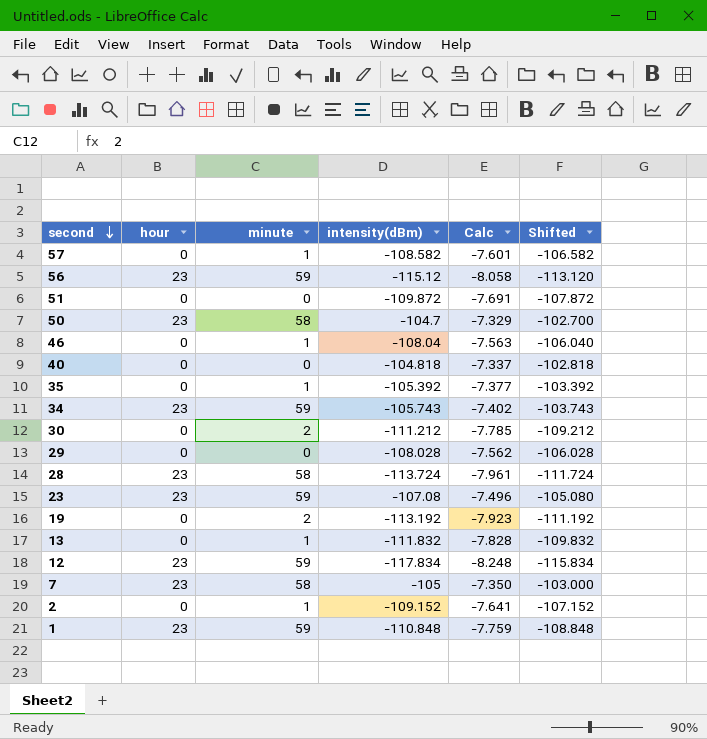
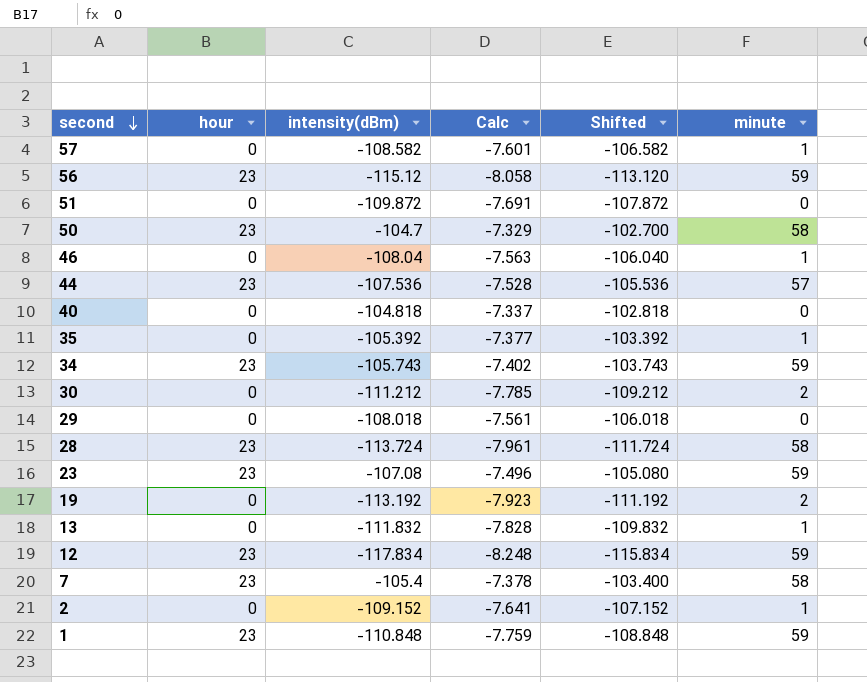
column minute | position: 3 -> 6
row 44: none -> 23 | -107.536 | -7.528 | -105.536 | 57
29 | intensity(dBm): -108.028 -> -108.018
29 | Calc: -7.562 -> -7.561
29 | Shifted: -106.028 -> -106.018
7 | intensity(dBm): -105 -> -105.4
7 | Calc: -7.350 -> -7.378
7 | Shifted: -103.000 -> -103.400

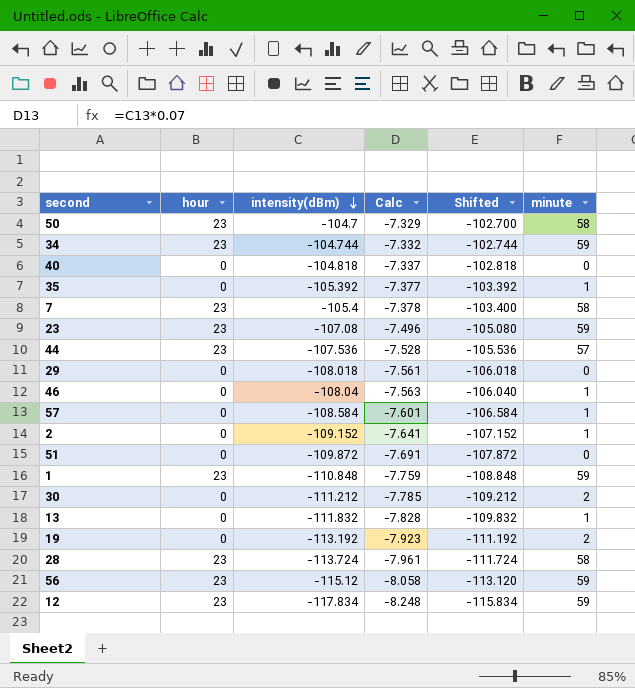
row order: second descending -> intensity(dBm) descending
34 | intensity(dBm): -105.743 -> -104.744
34 | Calc: -7.402 -> -7.332
34 | Shifted: -103.743 -> -102.744
57 | intensity(dBm): -108.582 -> -108.584
57 | Shifted: -106.582 -> -106.584

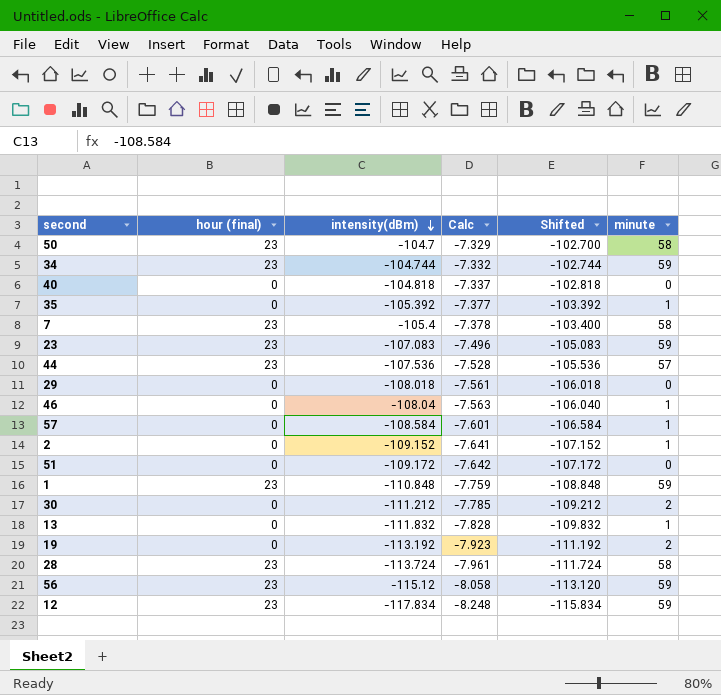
column name: hour -> hour (final)
23 | intensity(dBm): -107.08 -> -107.083
23 | Shifted: -105.080 -> -105.083
51 | intensity(dBm): -109.872 -> -109.172
51 | Calc: -7.691 -> -7.642
51 | Shifted: -107.872 -> -107.172

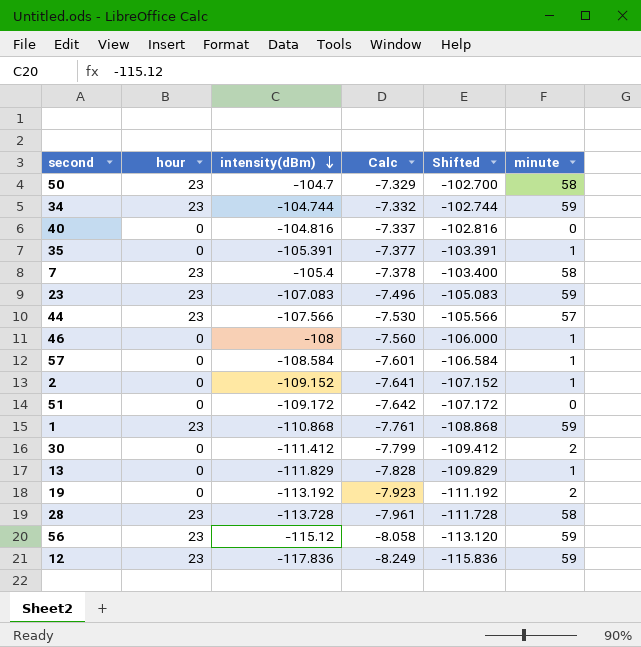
column name: hour (final) -> hour
row 29: 0 | -108.018 | -7.561 | -106.018 | 0 -> none
40 | intensity(dBm): -104.818 -> -104.816
40 | Shifted: -102.818 -> -102.816
35 | intensity(dBm): -105.392 -> -105.391
35 | Shifted: -103.392 -> -103.391
44 | intensity(dBm): -107.536 -> -107.566
44 | Calc: -7.528 -> -7.530
44 | Shifted: -105.536 -> -105.566
46 | intensity(dBm): -108.04 -> -108
46 | Calc: -7.563 -> -7.560
46 | Shifted: -106.040 -> -106.000
1 | intensity(dBm): -110.848 -> -110.868
1 | Calc: -7.759 -> -7.761
1 | Shifted: -108.848 -> -108.868
30 | intensity(dBm): -111.212 -> -111.412
30 | Calc: -7.785 -> -7.799
30 | Shifted: -109.212 -> -109.412
13 | intensity(dBm): -111.832 -> -111.829
13 | Shifted: -109.832 -> -109.829
28 | intensity(dBm): -113.724 -> -113.728
28 | Shifted: -111.724 -> -111.728
12 | intensity(dBm): -117.834 -> -117.836
12 | Calc: -8.248 -> -8.249
12 | Shifted: -115.834 -> -115.836

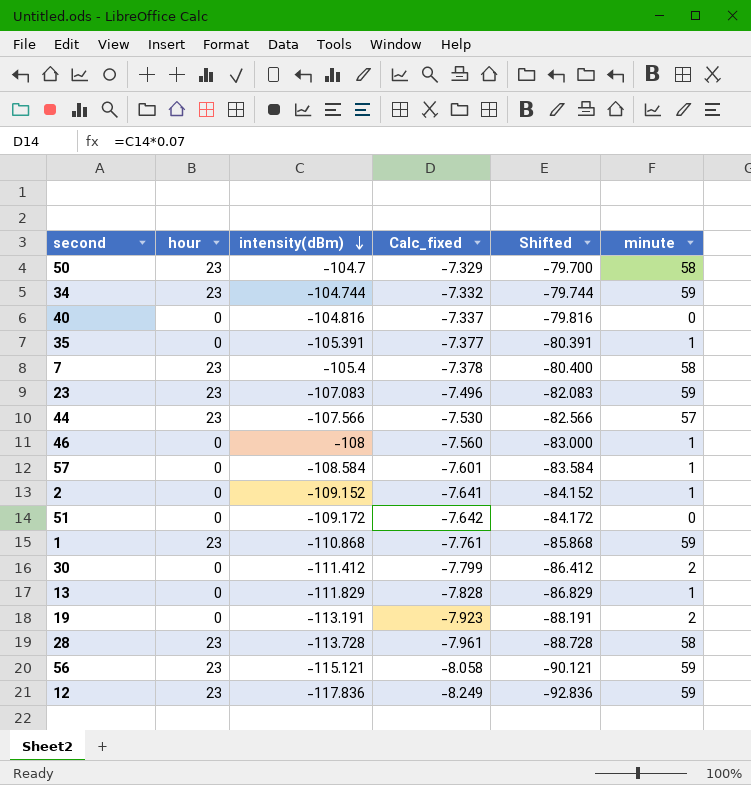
column name: Calc -> Calc_fixed
column Shifted | formula: [intensity(dBm)] + 2 -> [intensity(dBm)] + 25
19 | intensity(dBm): -113.192 -> -113.191
56 | intensity(dBm): -115.12 -> -115.121

